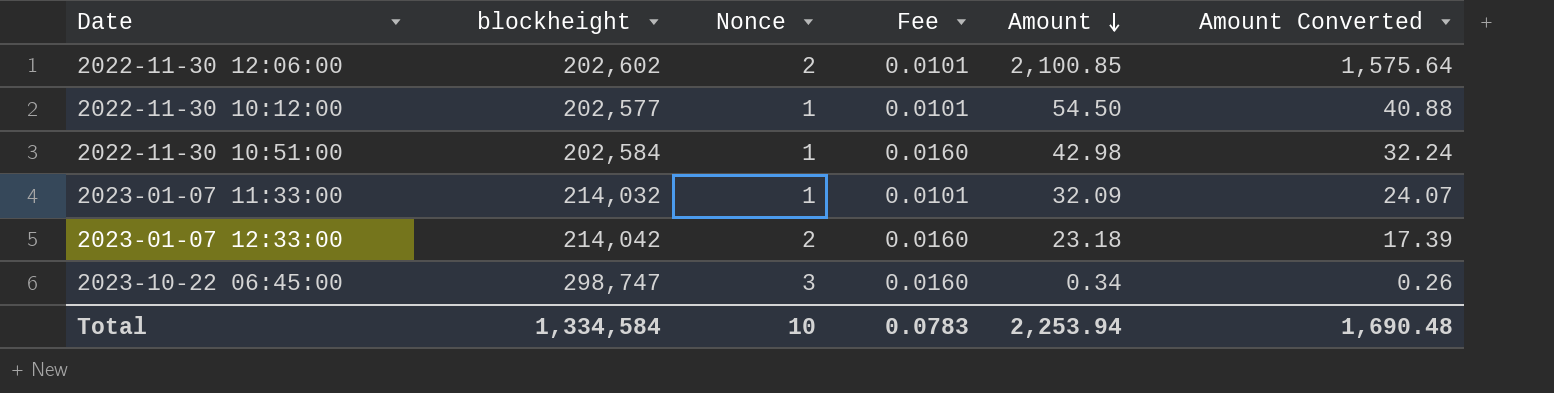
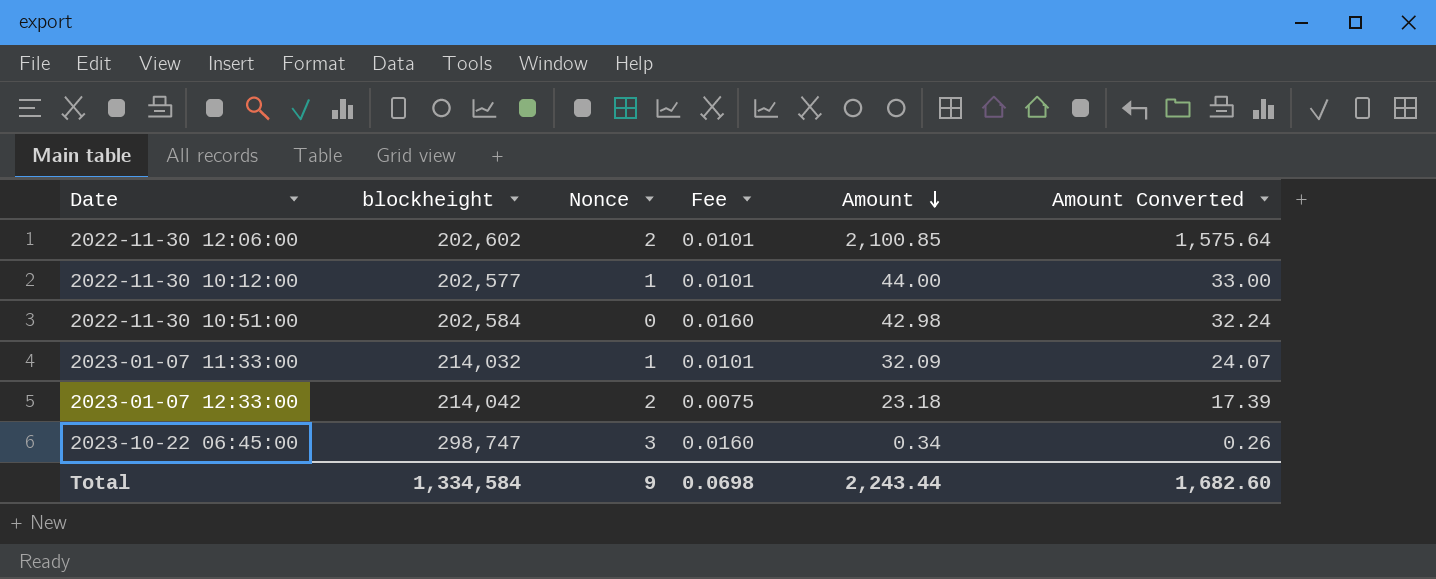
2022-11-30 10:12:00 | Amount: 54.50 -> 44.00
2022-11-30 10:12:00 | Amount Converted: 40.88 -> 33.00
2022-11-30 10:51:00 | Nonce: 1 -> 0
2023-01-07 12:33:00 | Fee: 0.0160 -> 0.0075
Total | Nonce: 10 -> 9
Total | Fee: 0.0783 -> 0.0698
Total | Amount: 2,253.94 -> 2,243.44
Total | Amount Converted: 1,690.48 -> 1,682.60

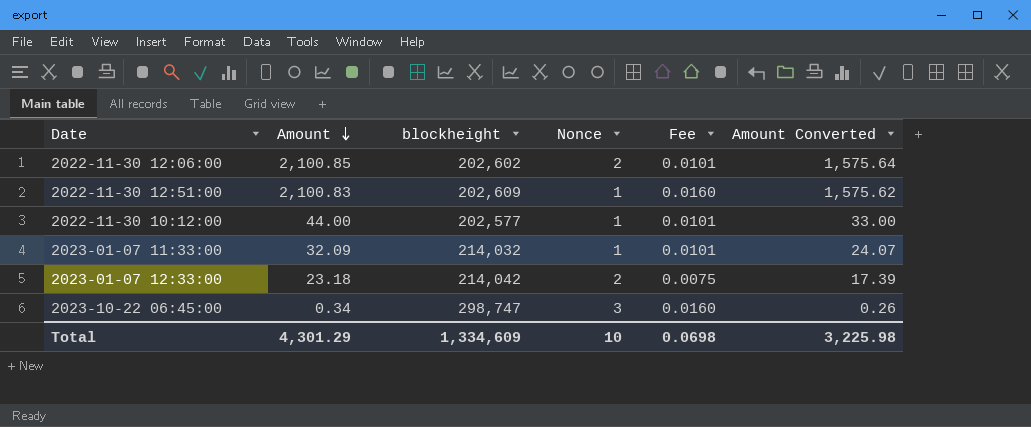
column Amount | position: 5 -> 2
row 2022-11-30 10:51:00: 202,584 | 0 | 0.0160 | 42.98 | 32.24 -> none
row 2022-11-30 12:51:00: none -> 2,100.83 | 202,609 | 1 | 0.0160 | 1,575.62
Total | Amount: 2,243.44 -> 4,301.29
Total | blockheight: 1,334,584 -> 1,334,609
Total | Nonce: 9 -> 10
Total | Amount Converted: 1,682.60 -> 3,225.98

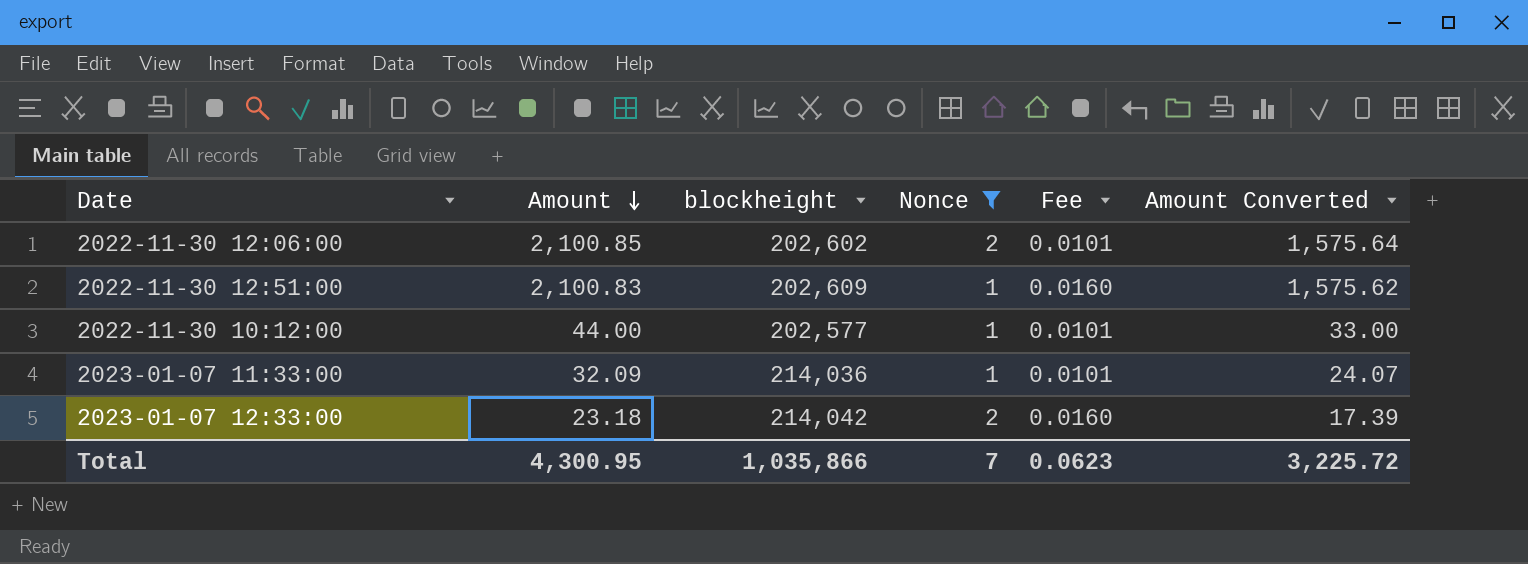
filter: none -> Nonce != 3
2023-01-07 11:33:00 | blockheight: 214,032 -> 214,036
2023-01-07 12:33:00 | Fee: 0.0075 -> 0.0160
Total | Amount: 4,301.29 -> 4,300.95
Total | blockheight: 1,334,609 -> 1,035,866
Total | Nonce: 10 -> 7
Total | Fee: 0.0698 -> 0.0623
Total | Amount Converted: 3,225.98 -> 3,225.72

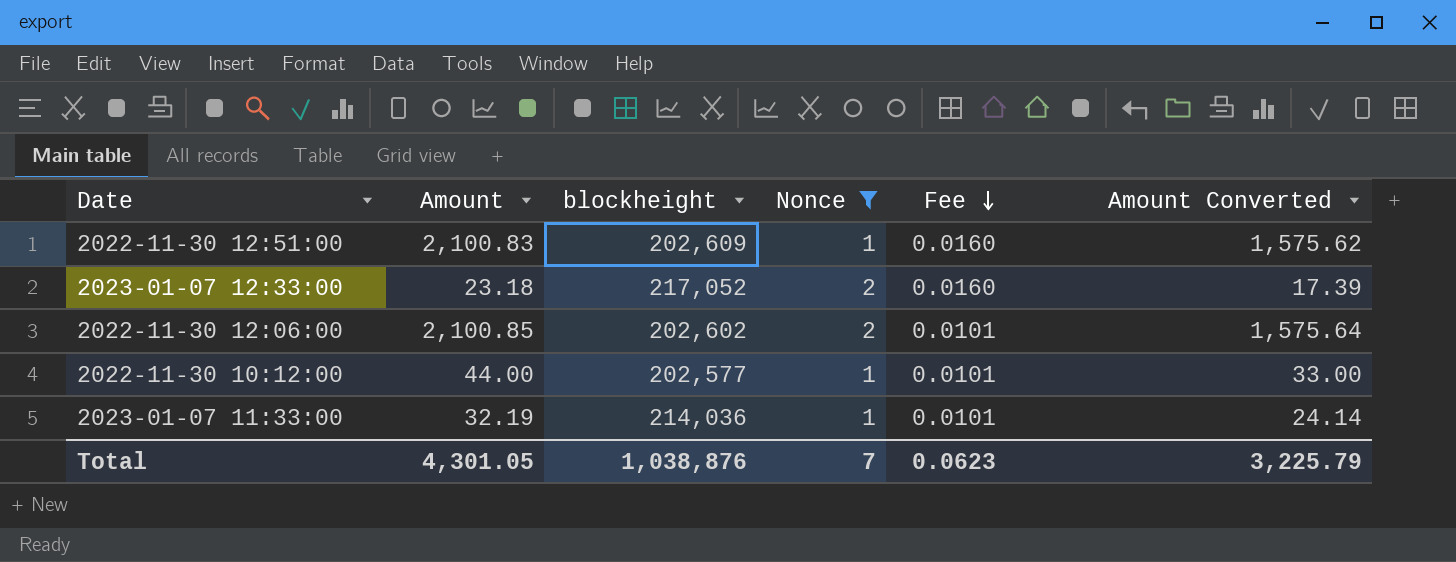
row order: Amount descending -> Fee descending
2023-01-07 12:33:00 | blockheight: 214,042 -> 217,052
2023-01-07 11:33:00 | Amount: 32.09 -> 32.19
2023-01-07 11:33:00 | Amount Converted: 24.07 -> 24.14
Total | Amount: 4,300.95 -> 4,301.05
Total | blockheight: 1,035,866 -> 1,038,876
Total | Amount Converted: 3,225.72 -> 3,225.79

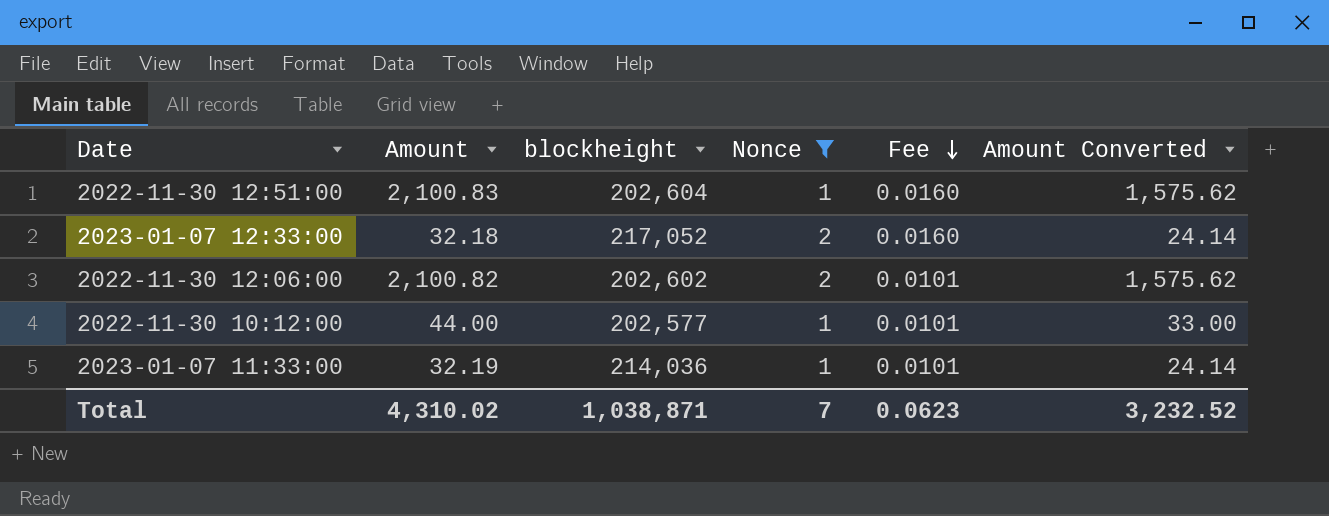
2022-11-30 12:51:00 | blockheight: 202,609 -> 202,604
2023-01-07 12:33:00 | Amount: 23.18 -> 32.18
2023-01-07 12:33:00 | Amount Converted: 17.39 -> 24.14
2022-11-30 12:06:00 | Amount: 2,100.85 -> 2,100.82
2022-11-30 12:06:00 | Amount Converted: 1,575.64 -> 1,575.62
Total | Amount: 4,301.05 -> 4,310.02
Total | blockheight: 1,038,876 -> 1,038,871
Total | Amount Converted: 3,225.79 -> 3,232.52

